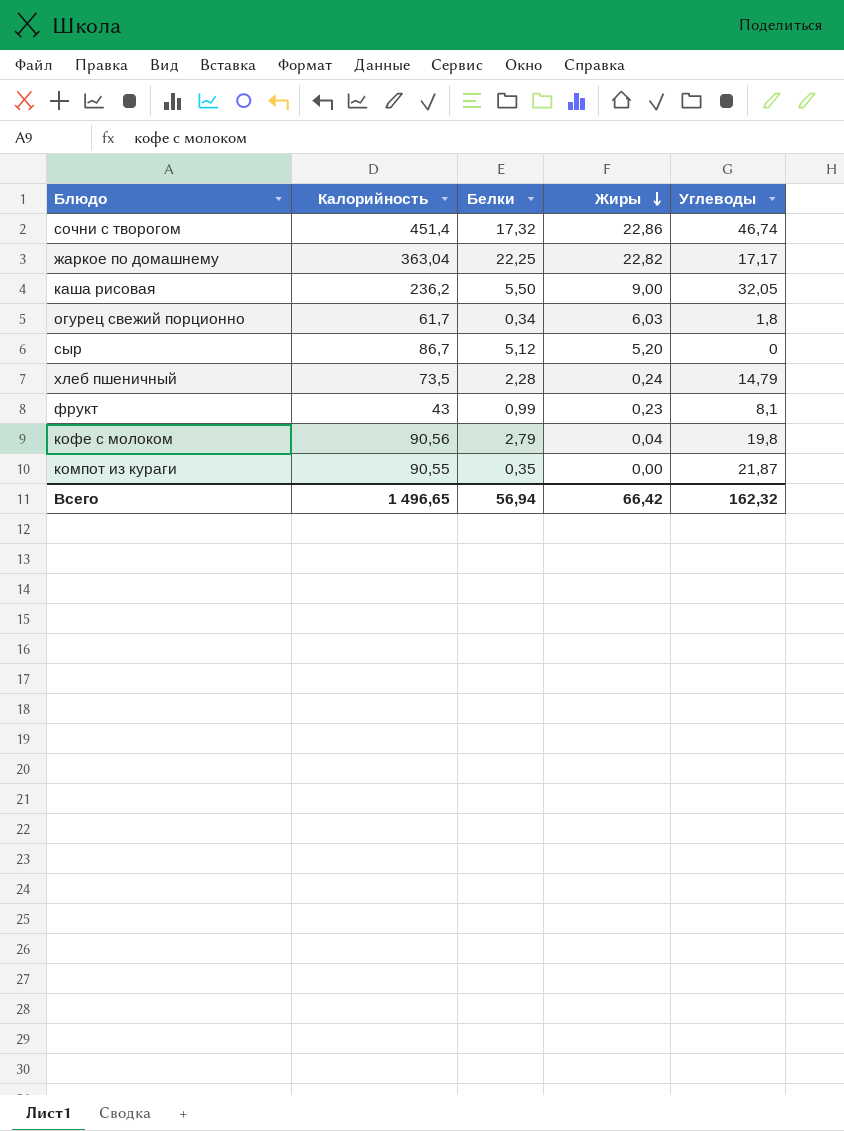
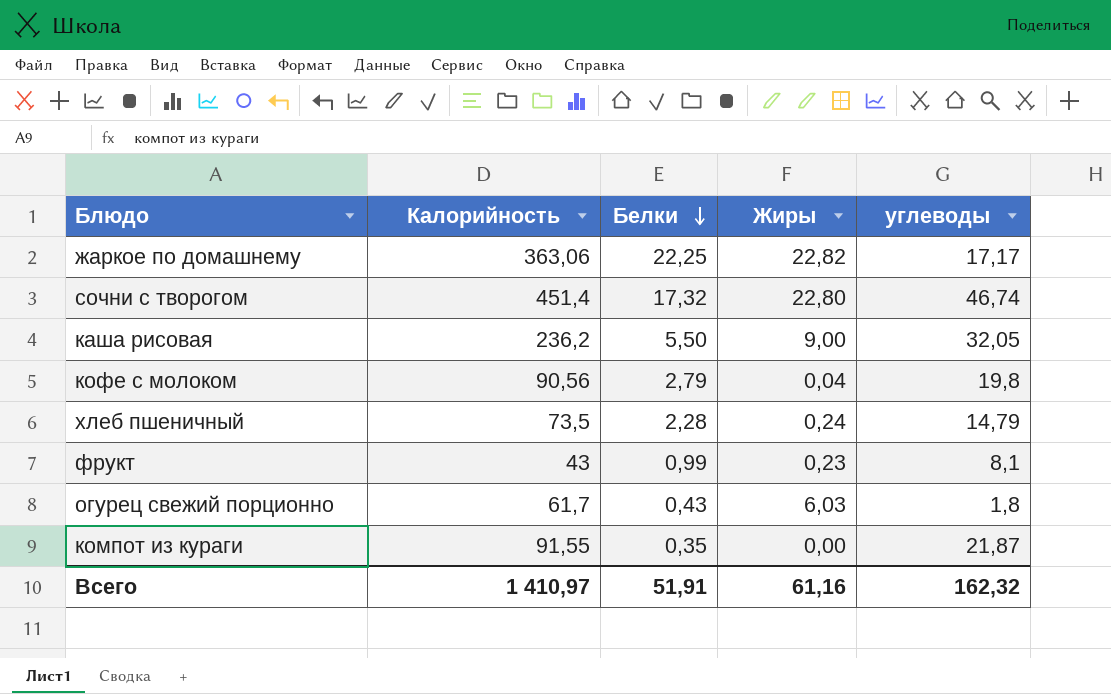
row order: Жиры descending -> Белки descending
column name: Углеводы -> углеводы
row сыр: 86,7 | 5,12 | 5,20 | 0 -> none
жаркое по домашнему | Калорийность: 363,04 -> 363,06
сочни с творогом | Жиры: 22,86 -> 22,80
огурец свежий порционно | Белки: 0,34 -> 0,43
компот из кураги | Калорийность: 90,55 -> 91,55
Всего | Калорийность: 1 496,65 -> 1 410,97
Всего | Белки: 56,94 -> 51,91
Всего | Жиры: 66,42 -> 61,16

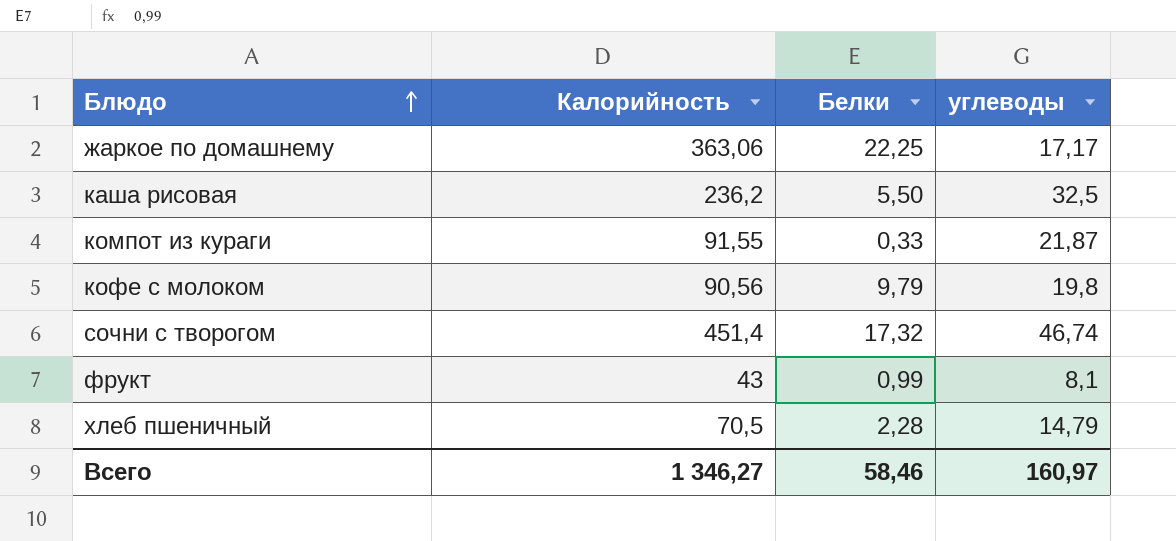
row order: Белки descending -> Блюдо ascending
column Жиры | position: 4 -> none
row огурец свежий порционно: 61,7 | 0,43 | 6,03 | 1,8 -> none
каша рисовая | углеводы: 32,05 -> 32,5
компот из кураги | Белки: 0,35 -> 0,33
кофе с молоком | Белки: 2,79 -> 9,79
хлеб пшеничный | Калорийность: 73,5 -> 70,5
Всего | Калорийность: 1 410,97 -> 1 346,27
Всего | Белки: 51,91 -> 58,46
Всего | углеводы: 162,32 -> 160,97

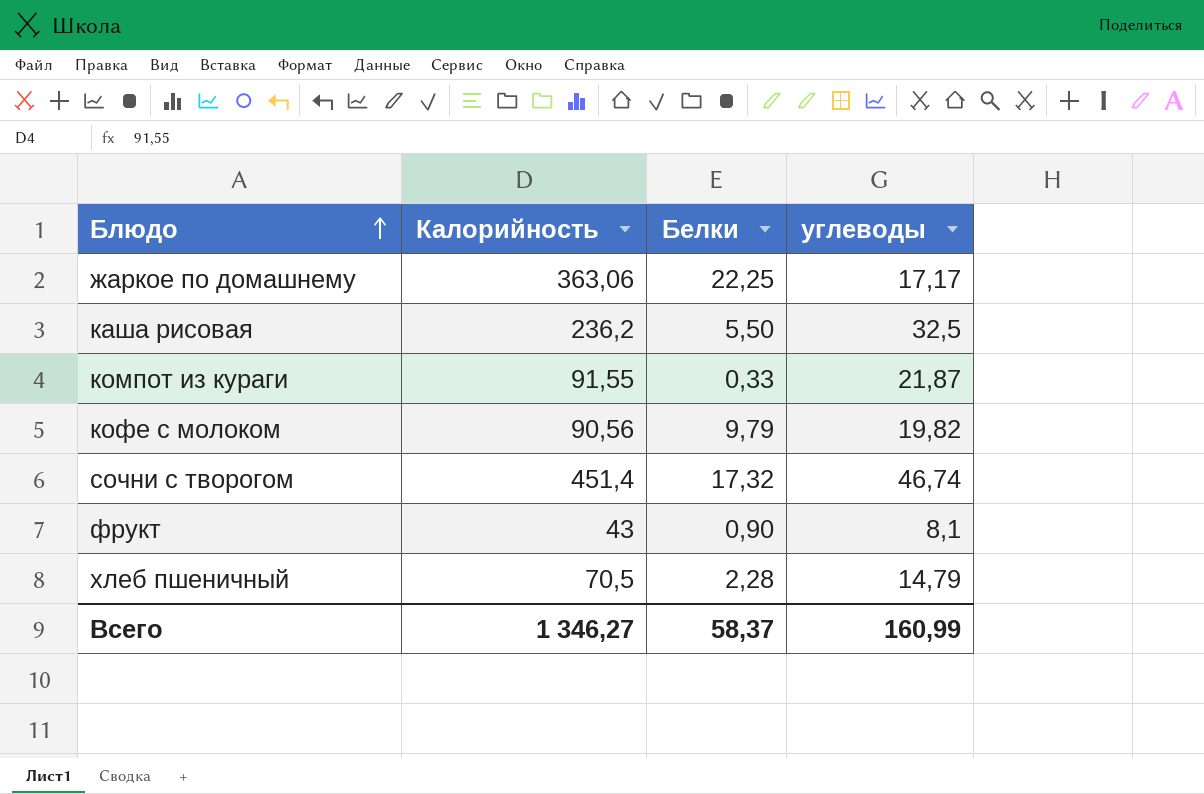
кофе с молоком | углеводы: 19,8 -> 19,82
фрукт | Белки: 0,99 -> 0,90
Всего | Белки: 58,46 -> 58,37
Всего | углеводы: 160,97 -> 160,99

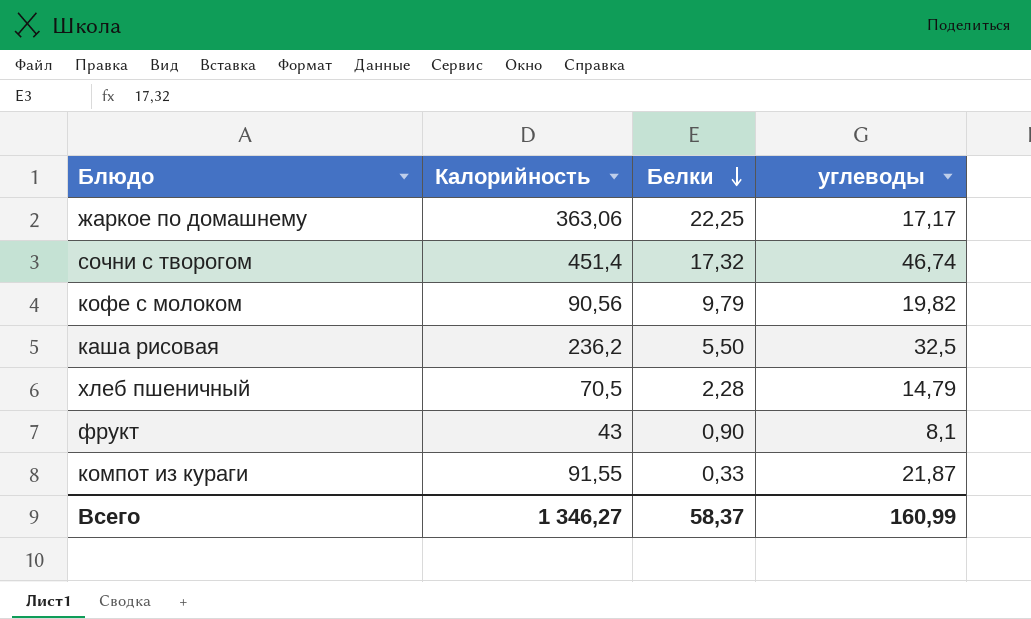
row order: Блюдо ascending -> Белки descending

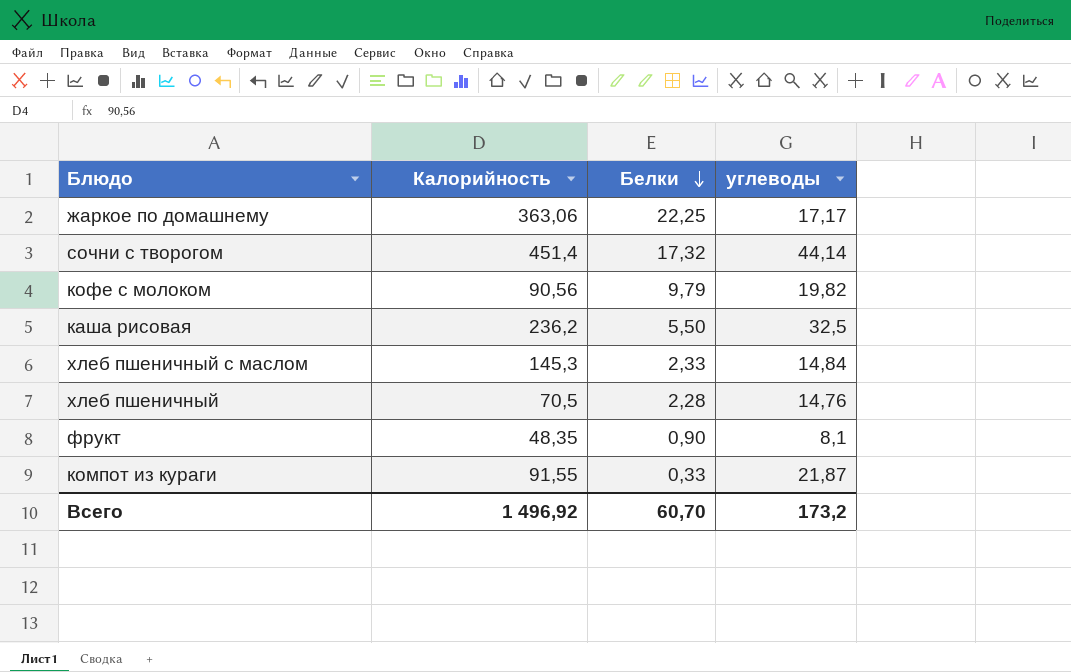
сочни с творогом | углеводы: 46,74 -> 44,14
row хлеб пшеничный с маслом: none -> 145,3 | 2,33 | 14,84
хлеб пшеничный | углеводы: 14,79 -> 14,76
фрукт | Калорийность: 43 -> 48,35
Всего | Калорийность: 1 346,27 -> 1 496,92
Всего | Белки: 58,37 -> 60,70
Всего | углеводы: 160,99 -> 173,2

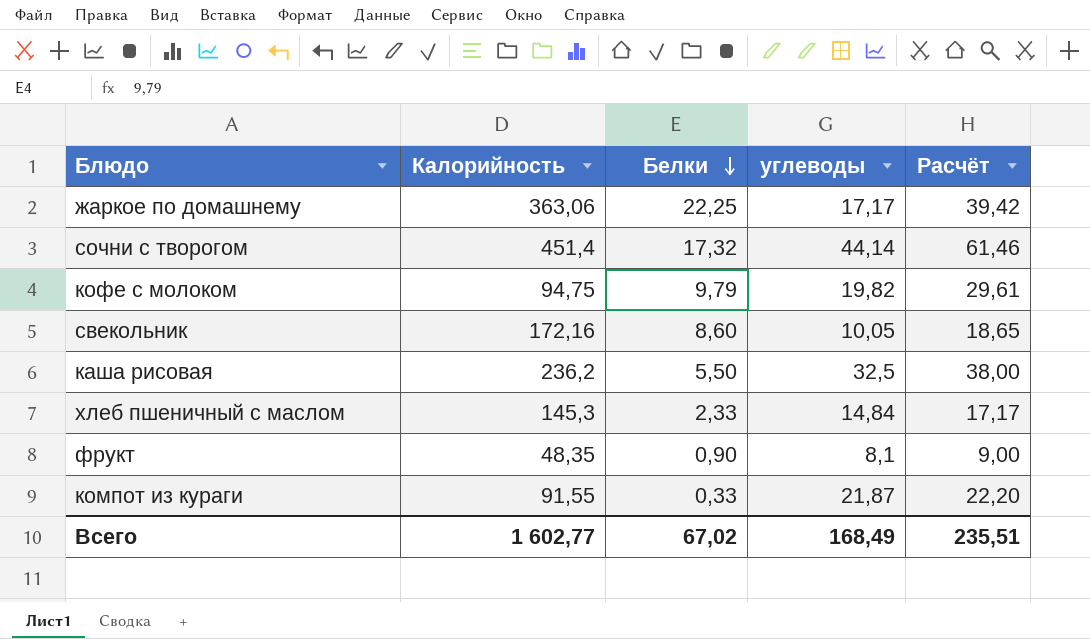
column Расчёт | formula: none -> [Белки] + [углеводы]
row хлеб пшеничный: 70,5 | 2,28 | 14,76 -> none
кофе с молоком | Калорийность: 90,56 -> 94,75
row свекольник: none -> 172,16 | 8,60 | 10,05 | 18,65
Всего | Калорийность: 1 496,92 -> 1 602,77
Всего | Белки: 60,70 -> 67,02
Всего | углеводы: 173,2 -> 168,49

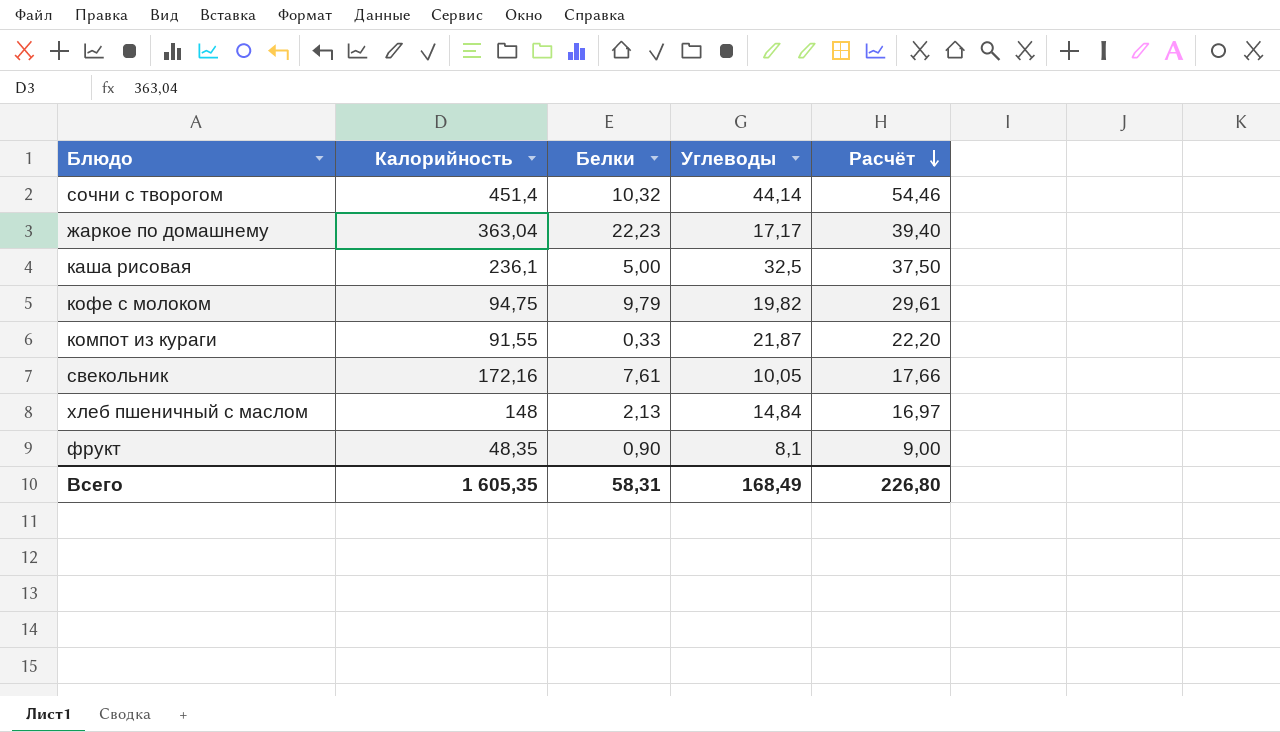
row order: Белки descending -> Расчёт descending
column name: углеводы -> Углеводы
сочни с творогом | Белки: 17,32 -> 10,32
сочни с творогом | Расчёт: 61,46 -> 54,46
жаркое по домашнему | Калорийность: 363,06 -> 363,04
жаркое по домашнему | Белки: 22,25 -> 22,23
жаркое по домашнему | Расчёт: 39,42 -> 39,40
каша рисовая | Калорийность: 236,2 -> 236,1
каша рисовая | Белки: 5,50 -> 5,00
каша рисовая | Расчёт: 38,00 -> 37,50
свекольник | Белки: 8,60 -> 7,61
свекольник | Расчёт: 18,65 -> 17,66
хлеб пшеничный с маслом | Калорийность: 145,3 -> 148
хлеб пшеничный с маслом | Белки: 2,33 -> 2,13
хлеб пшеничный с маслом | Расчёт: 17,17 -> 16,97
Всего | Калорийность: 1 602,77 -> 1 605,35
Всего | Белки: 67,02 -> 58,31
Всего | Расчёт: 235,51 -> 226,80

